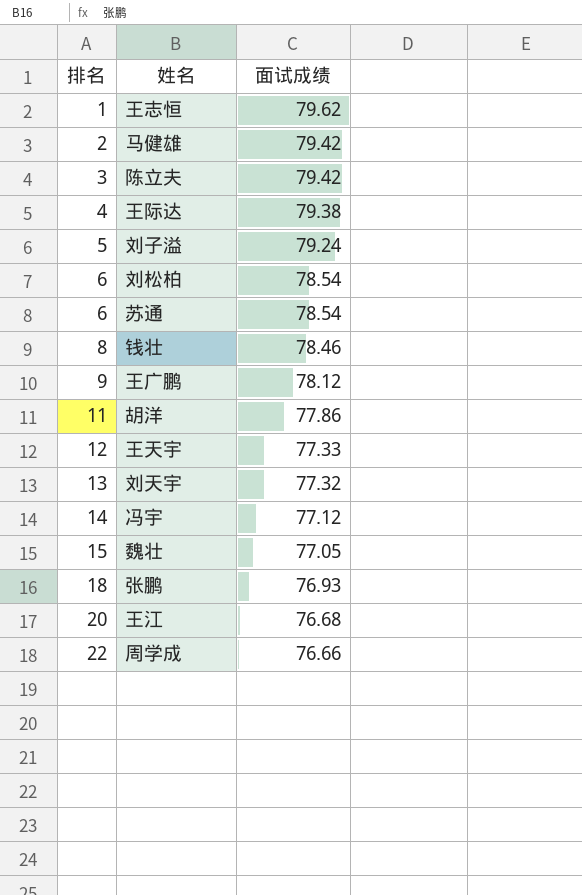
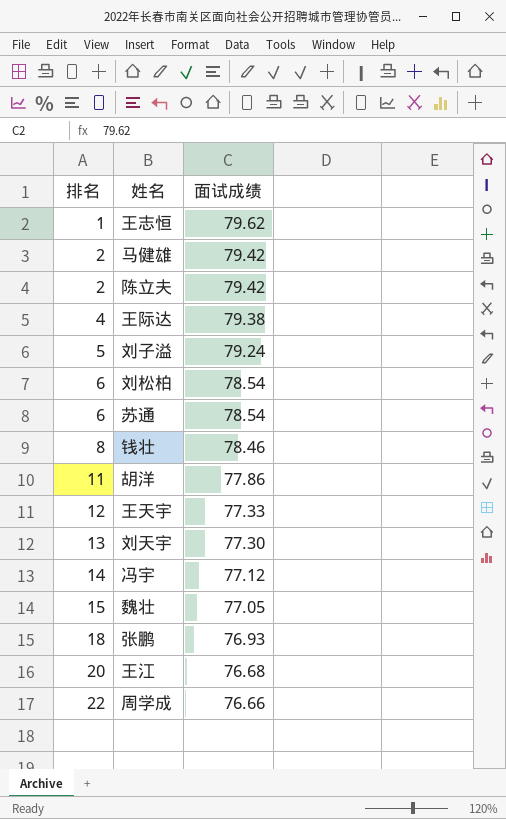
row 王广鹏: 9 | 78.12 -> none
陈立夫 | 排名: 3 -> 2
刘天宇 | 面试成绩: 77.32 -> 77.30

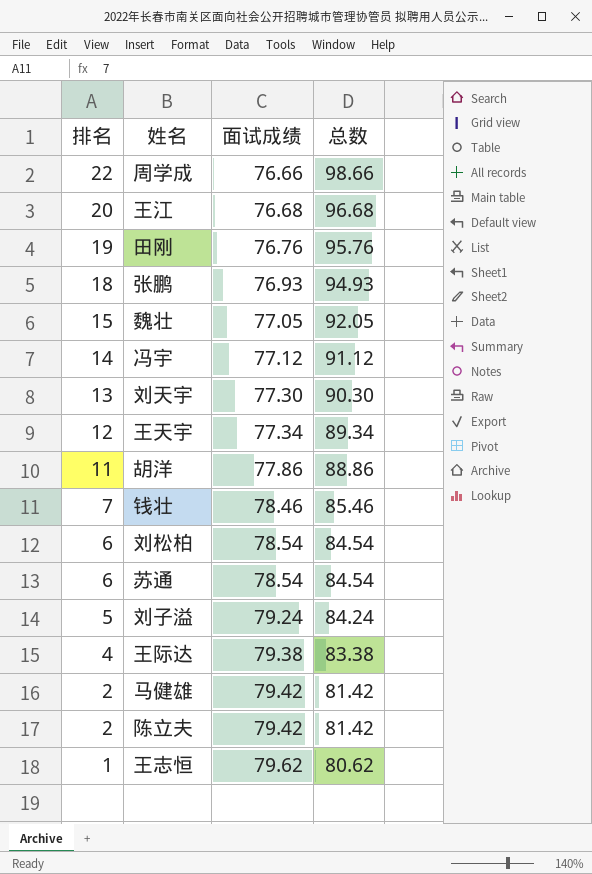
row order: 排名 ascending -> 排名 descending
column 总数 | formula: none -> [排名] + [面试成绩]
row 田刚: none -> 19 | 76.76 | 95.76
王天宇 | 面试成绩: 77.33 -> 77.34
钱壮 | 排名: 8 -> 7

